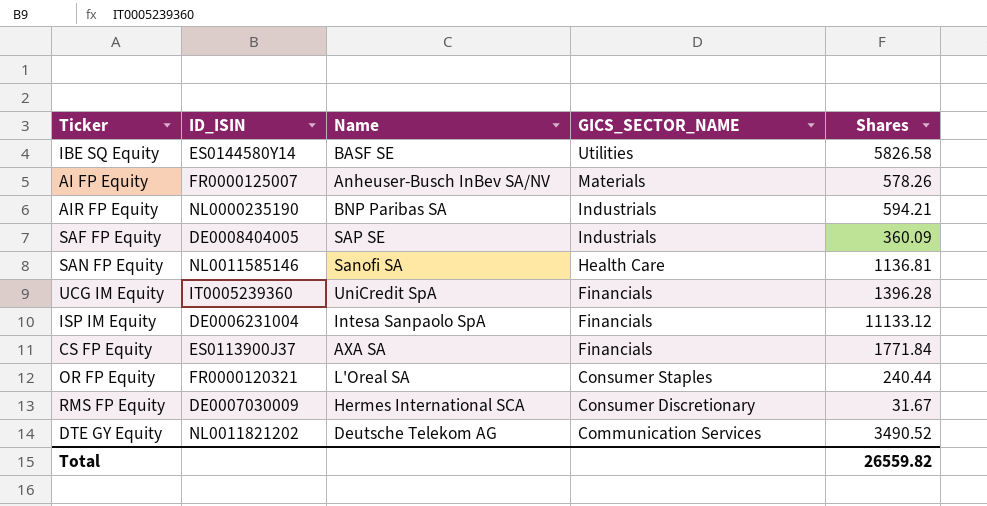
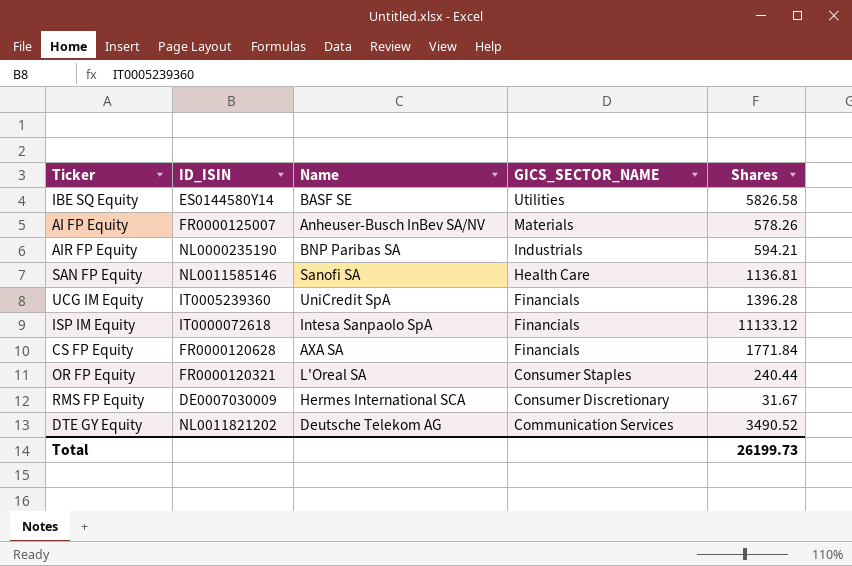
row SAF FP Equity: DE0008404005 | SAP SE | Industrials | 360.09 -> none
ISP IM Equity | ID_ISIN: DE0006231004 -> IT0000072618
CS FP Equity | ID_ISIN: ES0113900J37 -> FR0000120628
Total | Shares: 26559.82 -> 26199.73

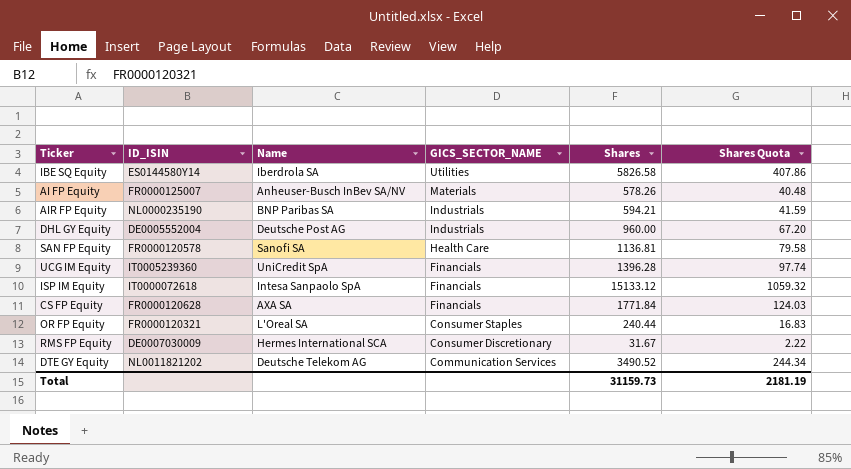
column Shares Quota | formula: none -> [Shares] * 0.07
IBE SQ Equity | Name: BASF SE -> Iberdrola SA
row DHL GY Equity: none -> DE0005552004 | Deutsche Post AG | Industrials | 960.00 | 67.20
SAN FP Equity | ID_ISIN: NL0011585146 -> FR0000120578
ISP IM Equity | Shares: 11133.12 -> 15133.12
Total | Shares: 26199.73 -> 31159.73

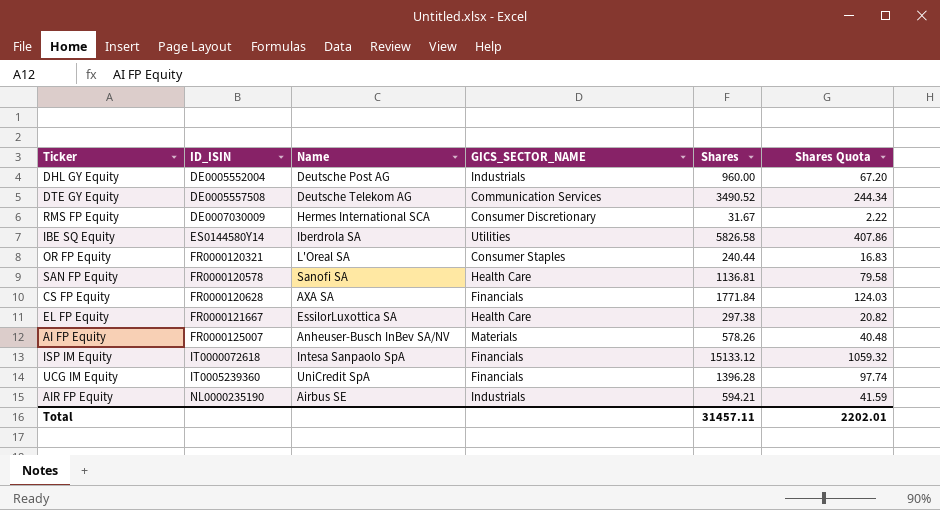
row order: GICS_SECTOR_NAME descending -> ID_ISIN ascending
DTE GY Equity | ID_ISIN: NL0011821202 -> DE0005557508
row EL FP Equity: none -> FR0000121667 | EssilorLuxottica SA | Health Care | 297.38 | 20.82
AIR FP Equity | Name: BNP Paribas SA -> Airbus SE
Total | Shares: 31159.73 -> 31457.11
Total | Shares Quota: 2181.19 -> 2202.01

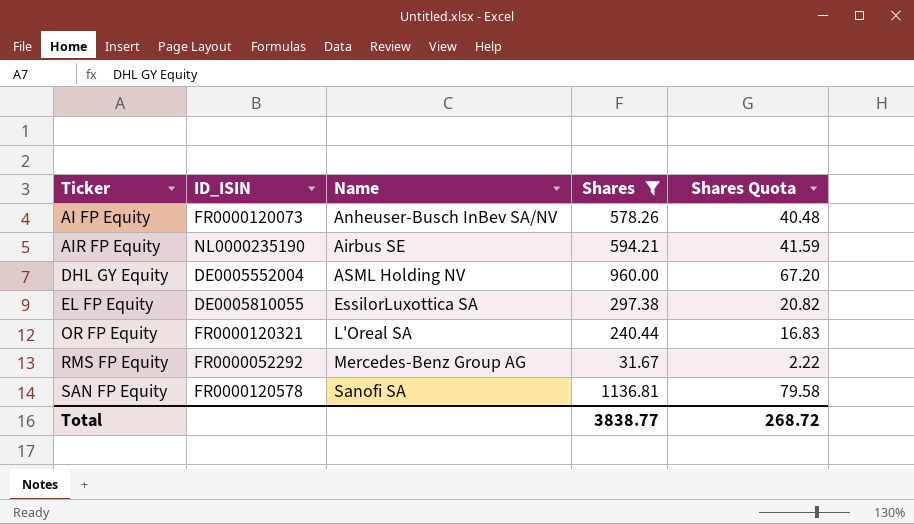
filter: none -> Shares <= 1136.81
row order: ID_ISIN ascending -> Ticker ascending
column GICS_SECTOR_NAME | position: 4 -> none
AI FP Equity | ID_ISIN: FR0000125007 -> FR0000120073
DHL GY Equity | Name: Deutsche Post AG -> ASML Holding NV
EL FP Equity | ID_ISIN: FR0000121667 -> DE0005810055
RMS FP Equity | ID_ISIN: DE0007030009 -> FR0000052292
RMS FP Equity | Name: Hermes International SCA -> Mercedes-Benz Group AG
Total | Shares: 31457.11 -> 3838.77
Total | Shares Quota: 2202.01 -> 268.72

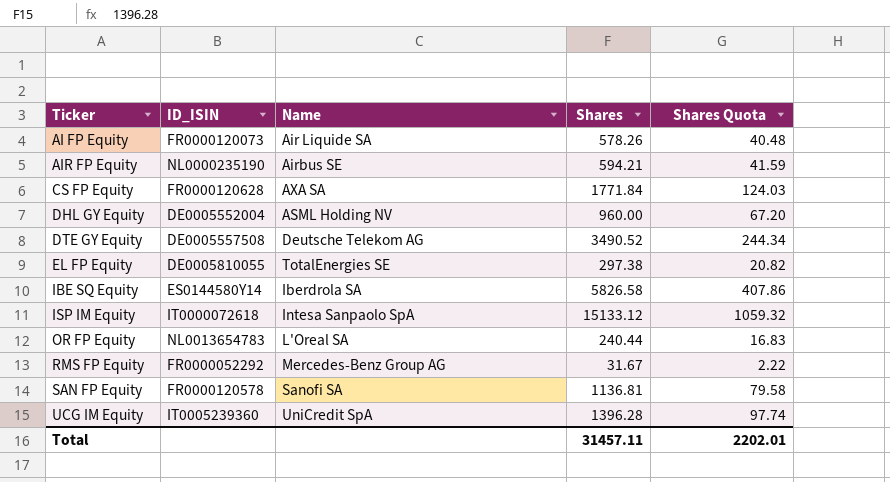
filter: Shares <= 1136.81 -> none
AI FP Equity | Name: Anheuser-Busch InBev SA/NV -> Air Liquide SA
EL FP Equity | Name: EssilorLuxottica SA -> TotalEnergies SE
OR FP Equity | ID_ISIN: FR0000120321 -> NL0013654783
Total | Shares: 3838.77 -> 31457.11
Total | Shares Quota: 268.72 -> 2202.01

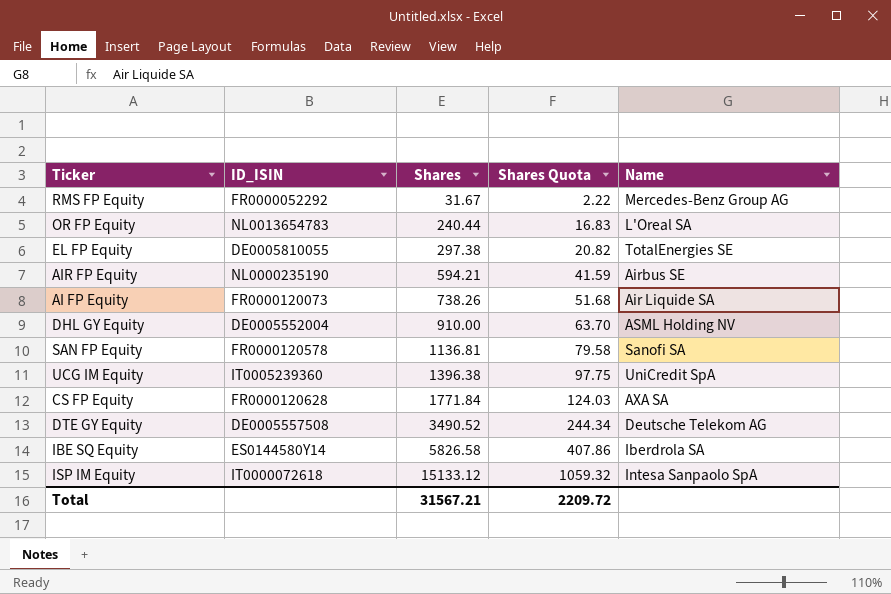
row order: Ticker ascending -> Shares ascending
column Name | position: 3 -> 5
AI FP Equity | Shares: 578.26 -> 738.26
AI FP Equity | Shares Quota: 40.48 -> 51.68
DHL GY Equity | Shares: 960.00 -> 910.00
DHL GY Equity | Shares Quota: 67.20 -> 63.70
UCG IM Equity | Shares: 1396.28 -> 1396.38
UCG IM Equity | Shares Quota: 97.74 -> 97.75
Total | Shares: 31457.11 -> 31567.21
Total | Shares Quota: 2202.01 -> 2209.72

